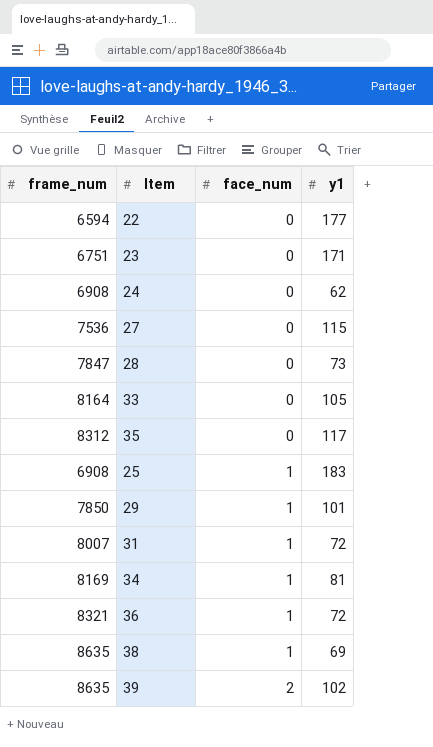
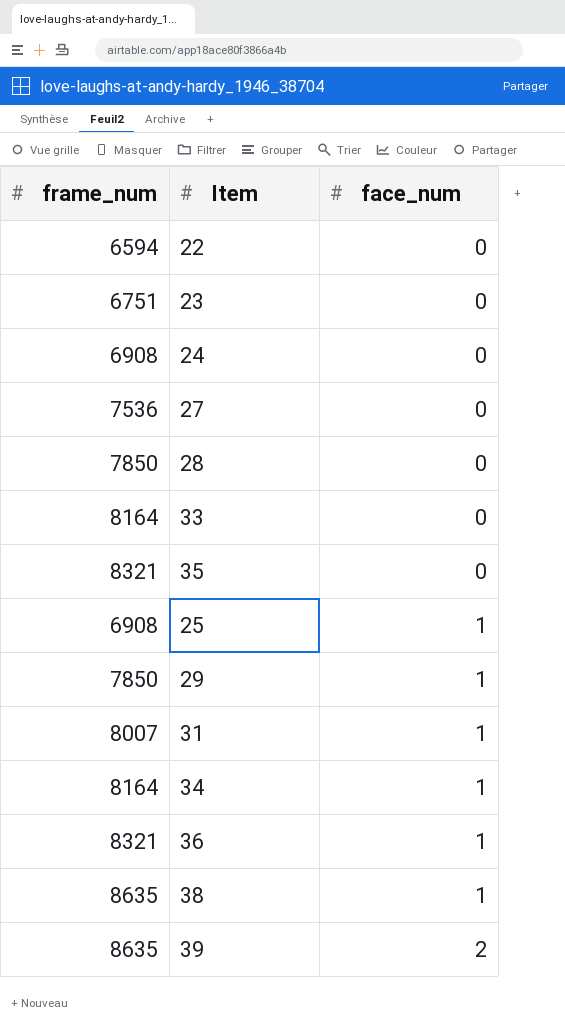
column y1 | position: 4 -> none
28 | frame_num: 7847 -> 7850
35 | frame_num: 8312 -> 8321
34 | frame_num: 8169 -> 8164

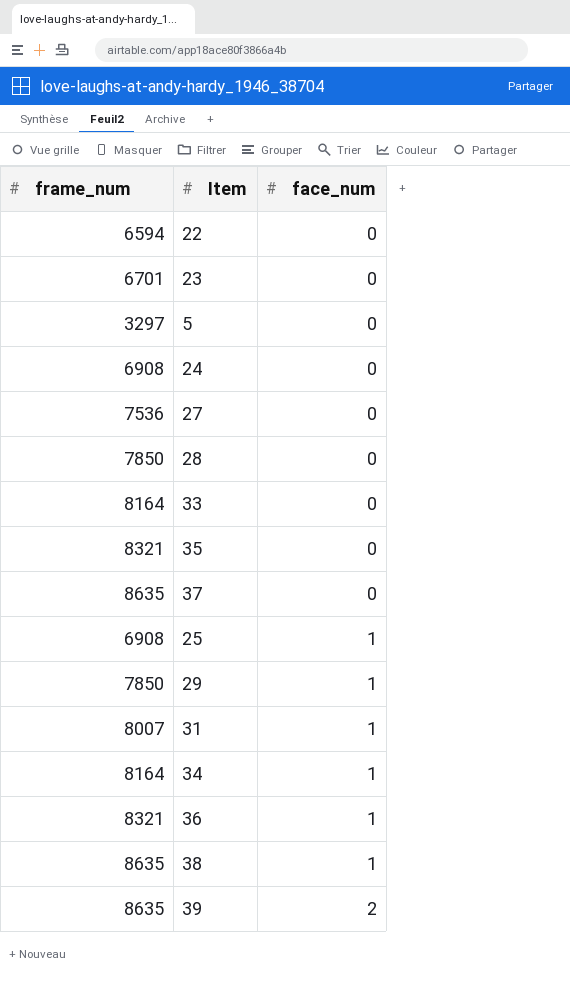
23 | frame_num: 6751 -> 6701
row 5: none -> 3297 | 0
row 37: none -> 8635 | 0

